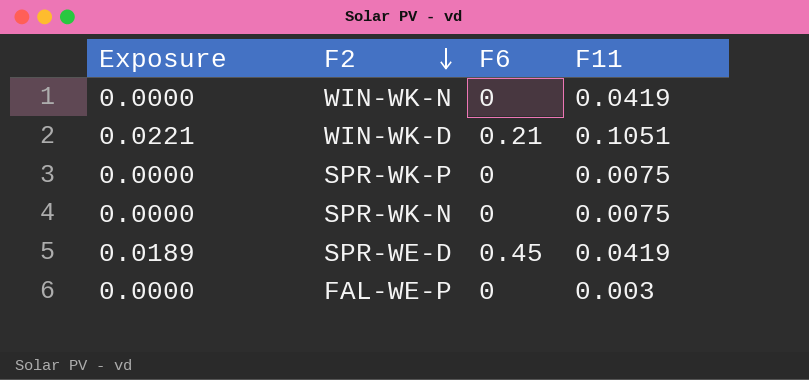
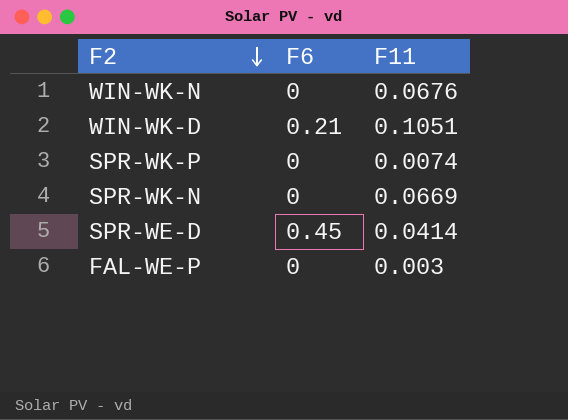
column Exposure | formula: [F6] * [F11] -> none
WIN-WK-N | F11: 0.0419 -> 0.0676
SPR-WK-P | F11: 0.0075 -> 0.0074
SPR-WK-N | F11: 0.0075 -> 0.0669
SPR-WE-D | F11: 0.0419 -> 0.0414

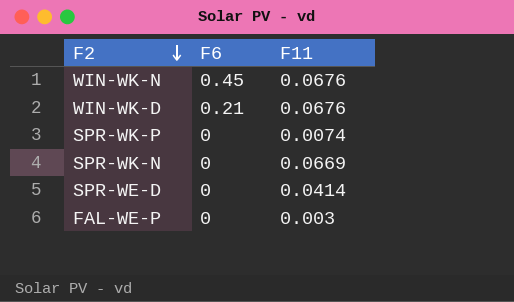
WIN-WK-N | F6: 0 -> 0.45
WIN-WK-D | F11: 0.1051 -> 0.0676
SPR-WE-D | F6: 0.45 -> 0

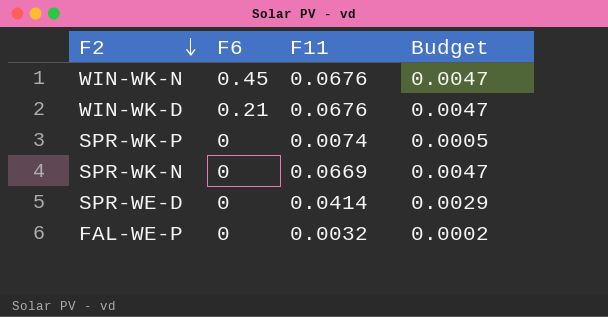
column Budget | formula: none -> [F11] * 0.07
FAL-WE-P | F11: 0.003 -> 0.0032

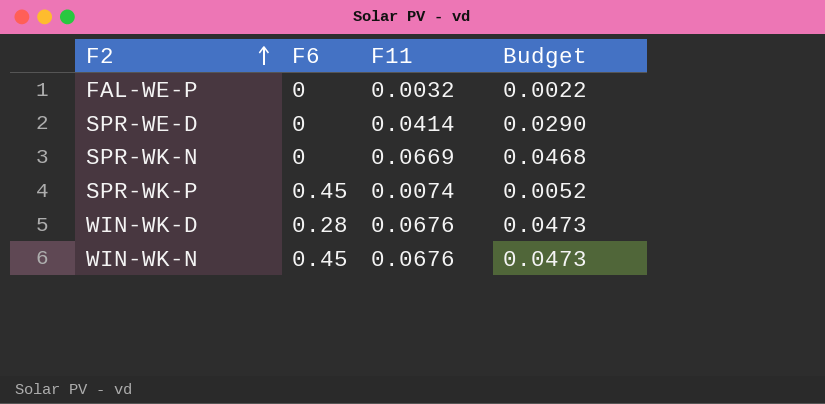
row order: F2 descending -> F2 ascending
column Budget | formula: [F11] * 0.07 -> [F11] * 0.7
SPR-WK-P | F6: 0 -> 0.45
WIN-WK-D | F6: 0.21 -> 0.28

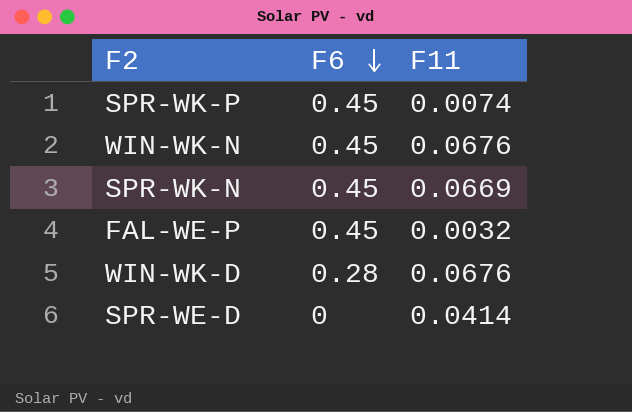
row order: F2 ascending -> F6 descending
column Budget | formula: [F11] * 0.7 -> none
SPR-WK-N | F6: 0 -> 0.45
FAL-WE-P | F6: 0 -> 0.45

